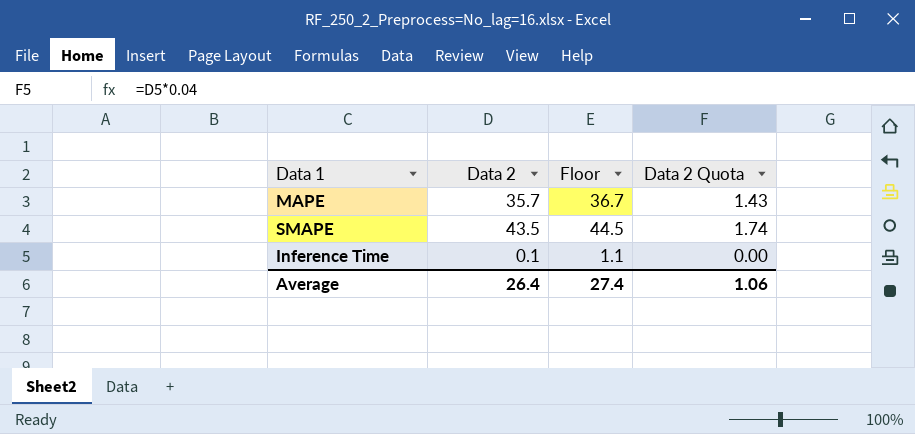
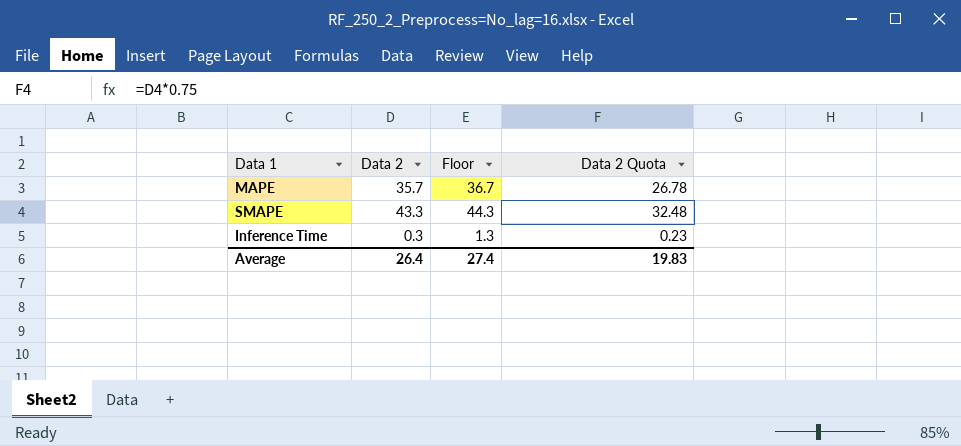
column Data 2 Quota | formula: [Data 2] * 0.04 -> [Data 2] * 0.75
SMAPE | Data 2: 43.5 -> 43.3
SMAPE | Floor: 44.5 -> 44.3
Inference Time | Data 2: 0.1 -> 0.3
Inference Time | Floor: 1.1 -> 1.3
Average | Data 2 Quota: 1.06 -> 19.83

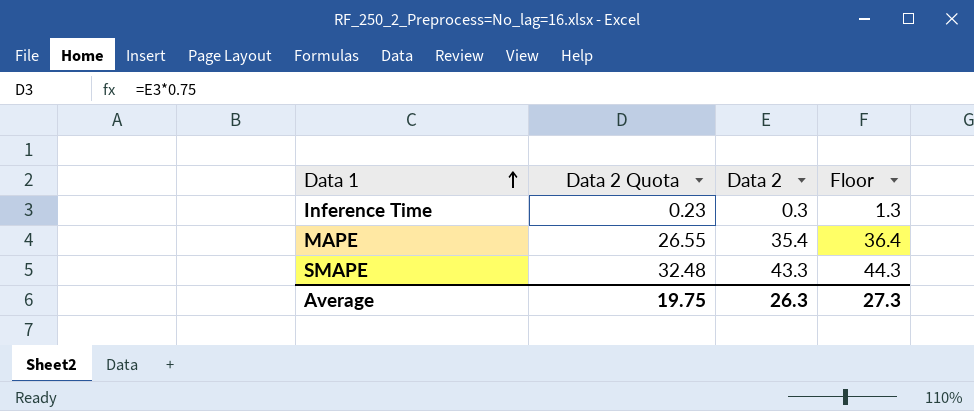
row order: none -> Data 1 ascending
column Data 2 Quota | position: 4 -> 2
MAPE | Data 2 Quota: 26.78 -> 26.55
MAPE | Data 2: 35.7 -> 35.4
MAPE | Floor: 36.7 -> 36.4
Average | Data 2 Quota: 19.83 -> 19.75
Average | Data 2: 26.4 -> 26.3
Average | Floor: 27.4 -> 27.3

